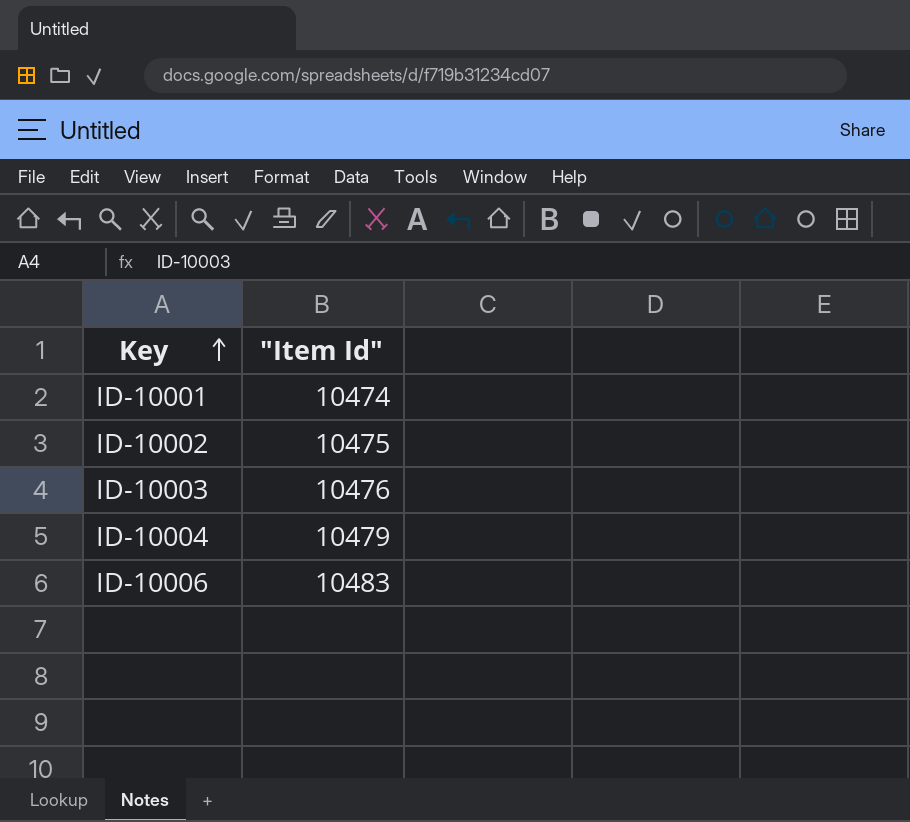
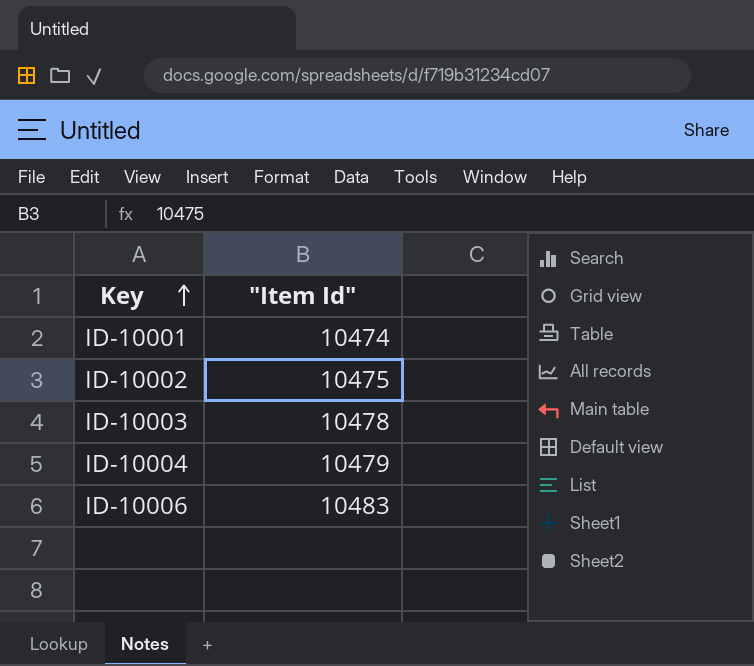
ID-10003 | "Item Id": 10476 -> 10478

